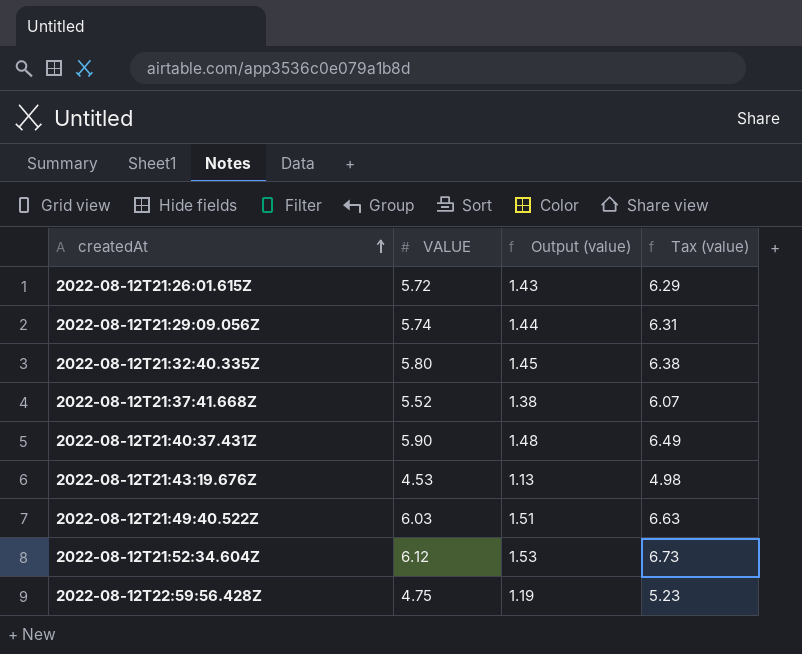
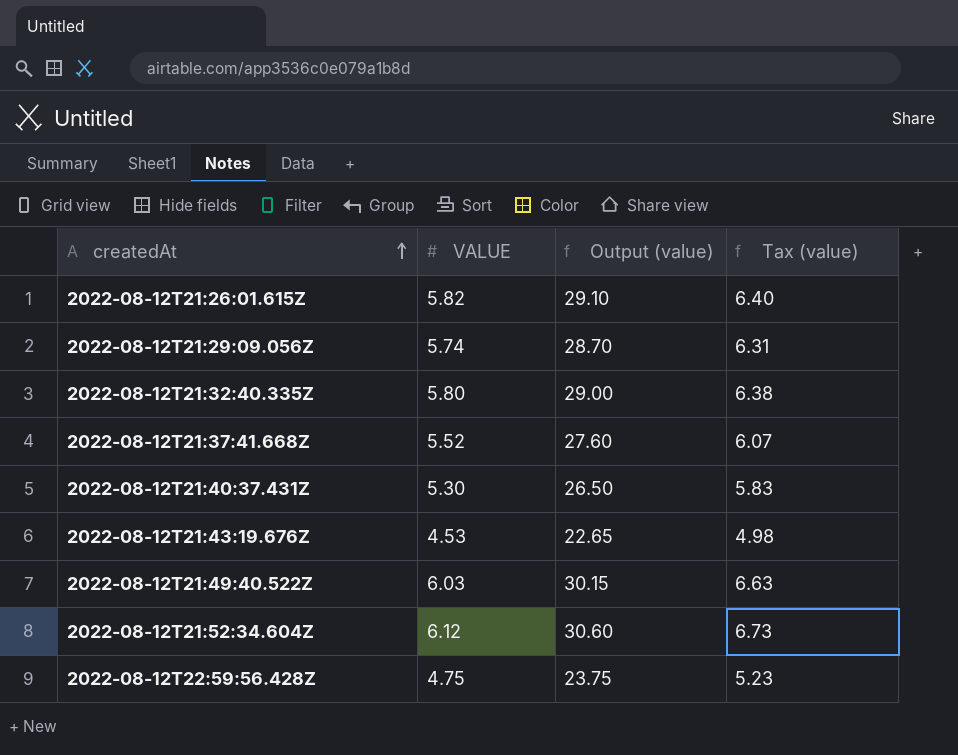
column Output (value) | formula: [VALUE] * 0.25 -> [VALUE] * 5
2022-08-12T21:26:01.615Z | VALUE: 5.72 -> 5.82
2022-08-12T21:26:01.615Z | Tax (value): 6.29 -> 6.40
2022-08-12T21:40:37.431Z | VALUE: 5.90 -> 5.30
2022-08-12T21:40:37.431Z | Tax (value): 6.49 -> 5.83

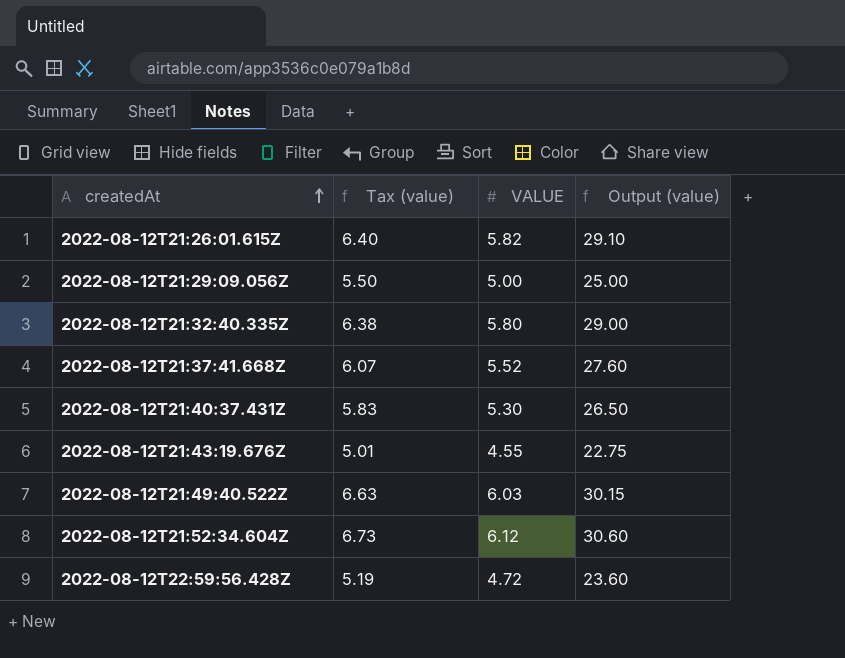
column Tax (value) | position: 4 -> 2
2022-08-12T21:29:09.056Z | Tax (value): 6.31 -> 5.50
2022-08-12T21:29:09.056Z | VALUE: 5.74 -> 5.00
2022-08-12T21:29:09.056Z | Output (value): 28.70 -> 25.00
2022-08-12T21:43:19.676Z | Tax (value): 4.98 -> 5.01
2022-08-12T21:43:19.676Z | VALUE: 4.53 -> 4.55
2022-08-12T21:43:19.676Z | Output (value): 22.65 -> 22.75
2022-08-12T22:59:56.428Z | Tax (value): 5.23 -> 5.19
2022-08-12T22:59:56.428Z | VALUE: 4.75 -> 4.72
2022-08-12T22:59:56.428Z | Output (value): 23.75 -> 23.60

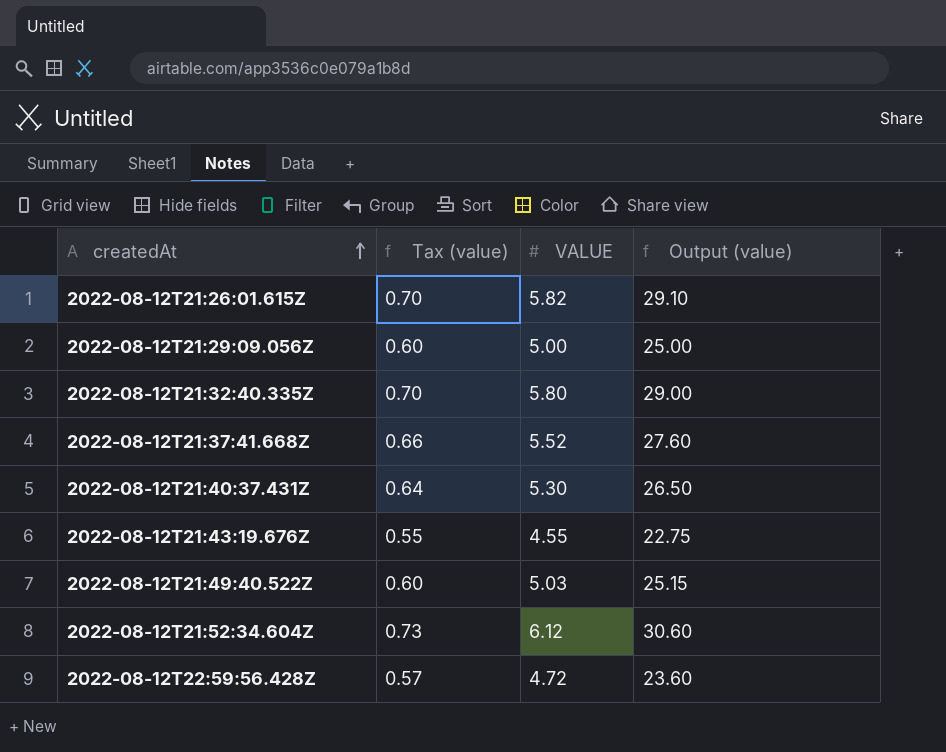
column Tax (value) | formula: [VALUE] * 1.1 -> [VALUE] * 0.12
2022-08-12T21:49:40.522Z | VALUE: 6.03 -> 5.03
2022-08-12T21:49:40.522Z | Output (value): 30.15 -> 25.15

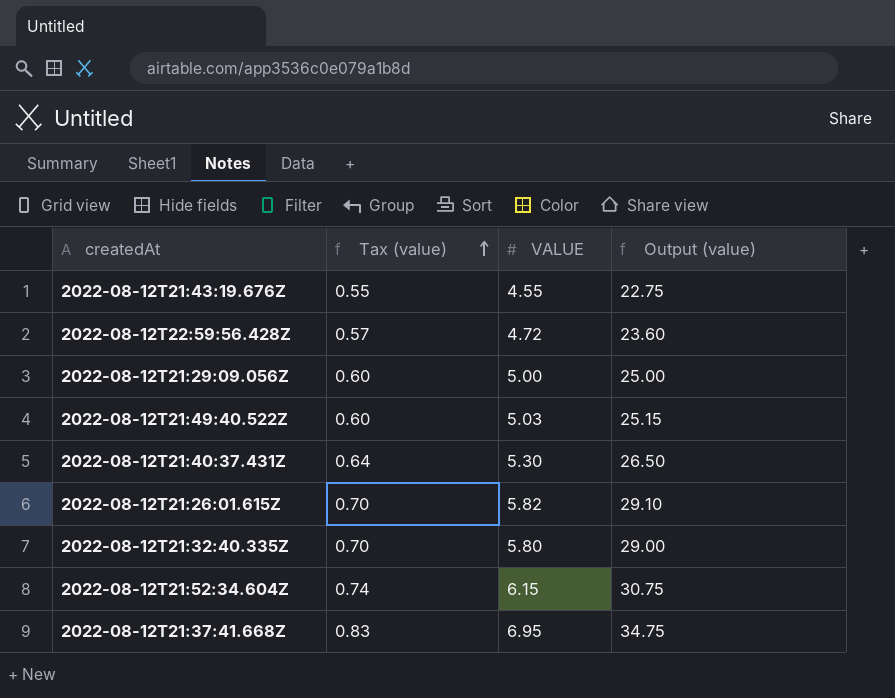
row order: createdAt ascending -> Tax (value) ascending
2022-08-12T21:52:34.604Z | Tax (value): 0.73 -> 0.74
2022-08-12T21:52:34.604Z | VALUE: 6.12 -> 6.15
2022-08-12T21:52:34.604Z | Output (value): 30.60 -> 30.75
2022-08-12T21:37:41.668Z | Tax (value): 0.66 -> 0.83
2022-08-12T21:37:41.668Z | VALUE: 5.52 -> 6.95
2022-08-12T21:37:41.668Z | Output (value): 27.60 -> 34.75

